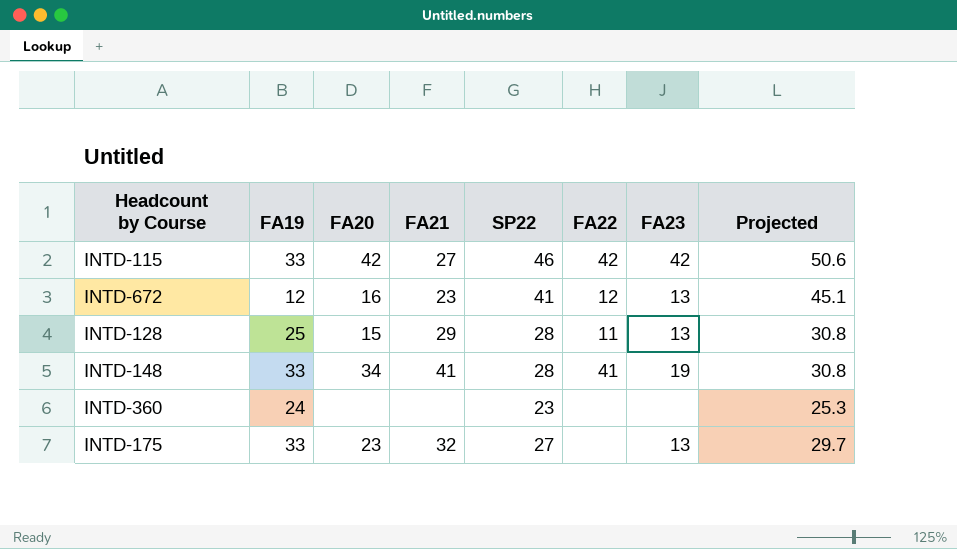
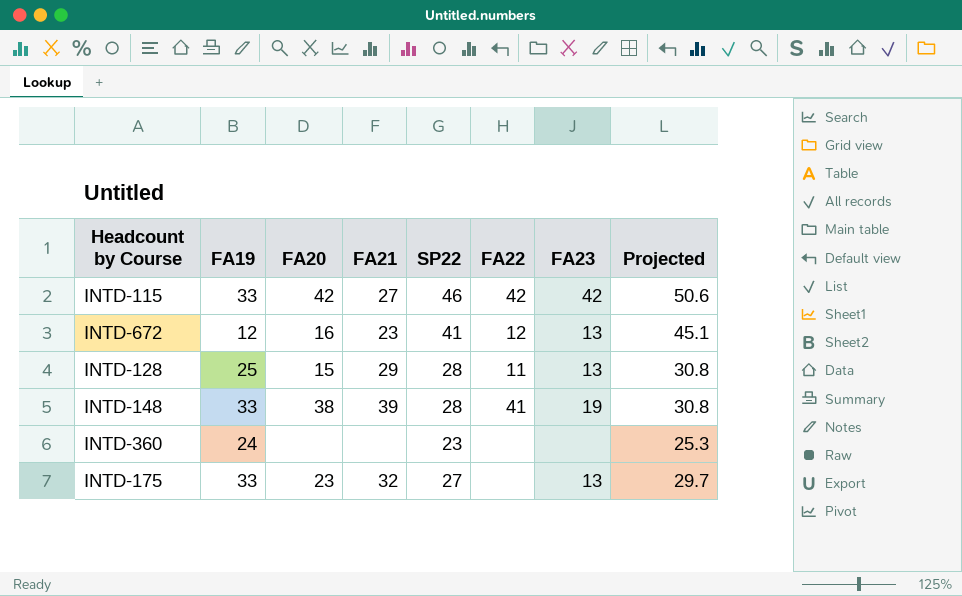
INTD-148 | FA20: 34 -> 38
INTD-148 | FA21: 41 -> 39

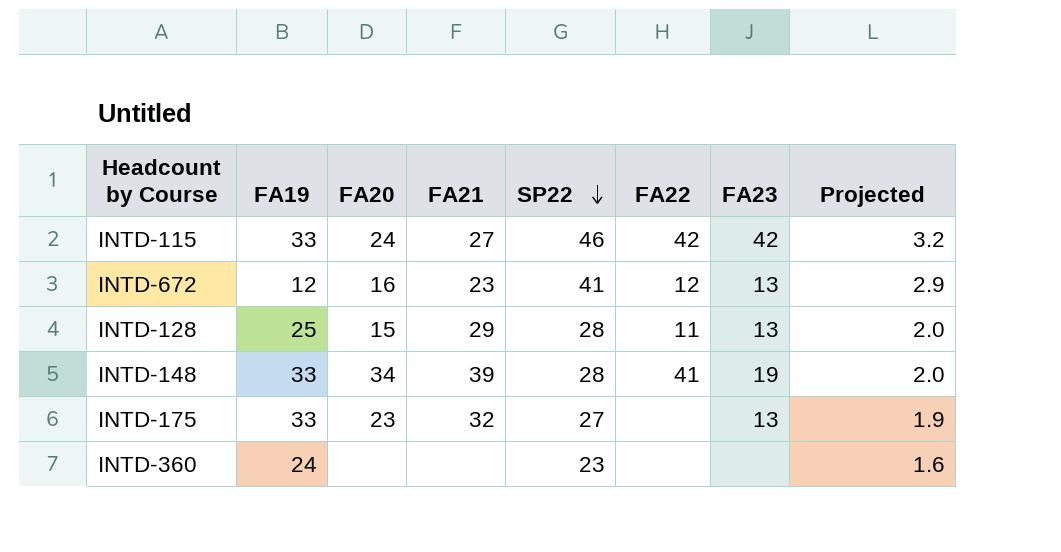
row order: none -> SP22 descending
column Projected | formula: [SP22] * 1.1 -> [SP22] * 0.07
INTD-115 | FA20: 42 -> 24
INTD-148 | FA20: 38 -> 34

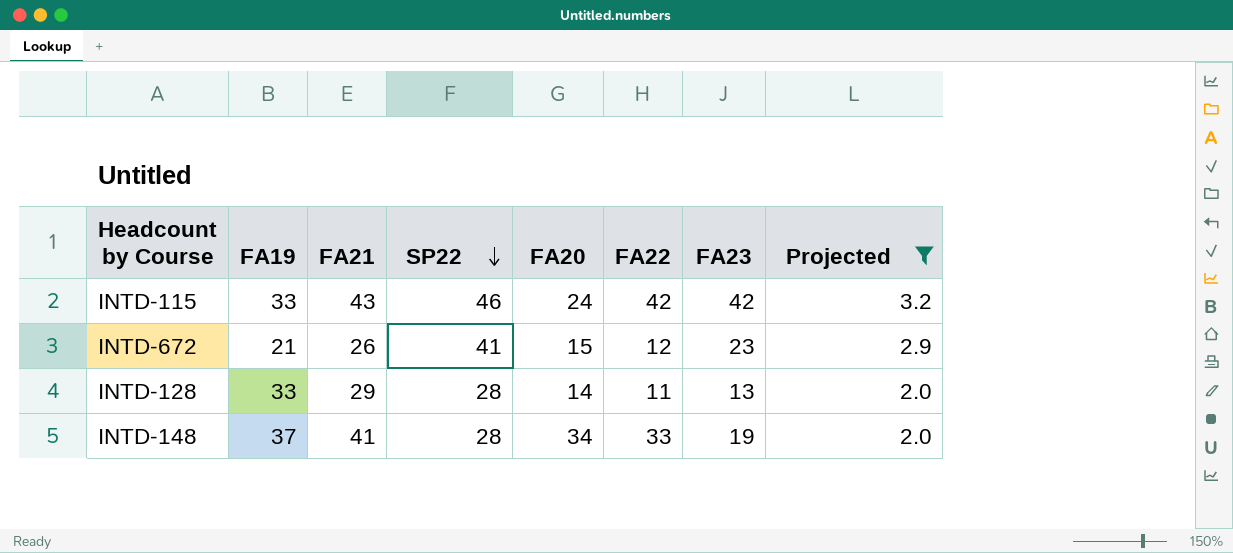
filter: none -> Projected >= 2.0
column FA20 | position: 3 -> 5
INTD-115 | FA21: 27 -> 43
INTD-672 | FA19: 12 -> 21
INTD-672 | FA21: 23 -> 26
INTD-672 | FA20: 16 -> 15
INTD-672 | FA23: 13 -> 23
INTD-128 | FA19: 25 -> 33
INTD-128 | FA20: 15 -> 14
INTD-148 | FA19: 33 -> 37
INTD-148 | FA21: 39 -> 41
INTD-148 | FA22: 41 -> 33

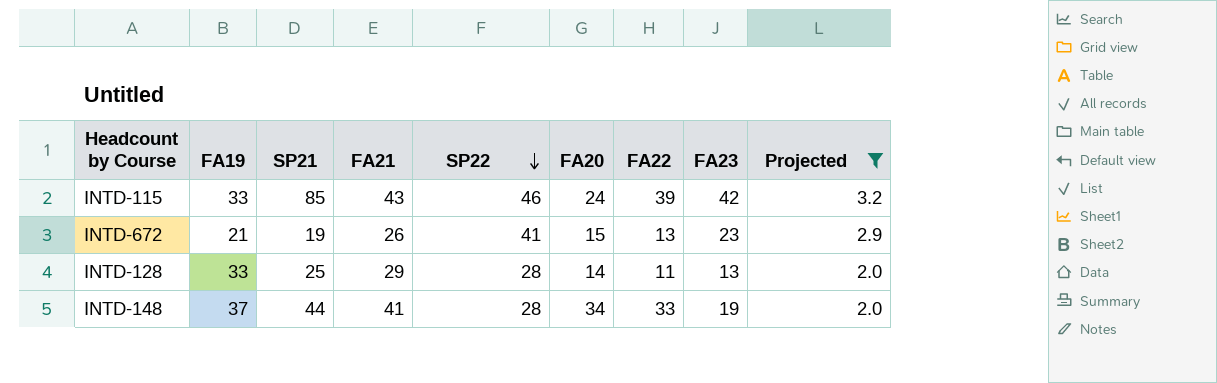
column SP21 | position: none -> 3
INTD-115 | FA22: 42 -> 39
INTD-672 | FA22: 12 -> 13

